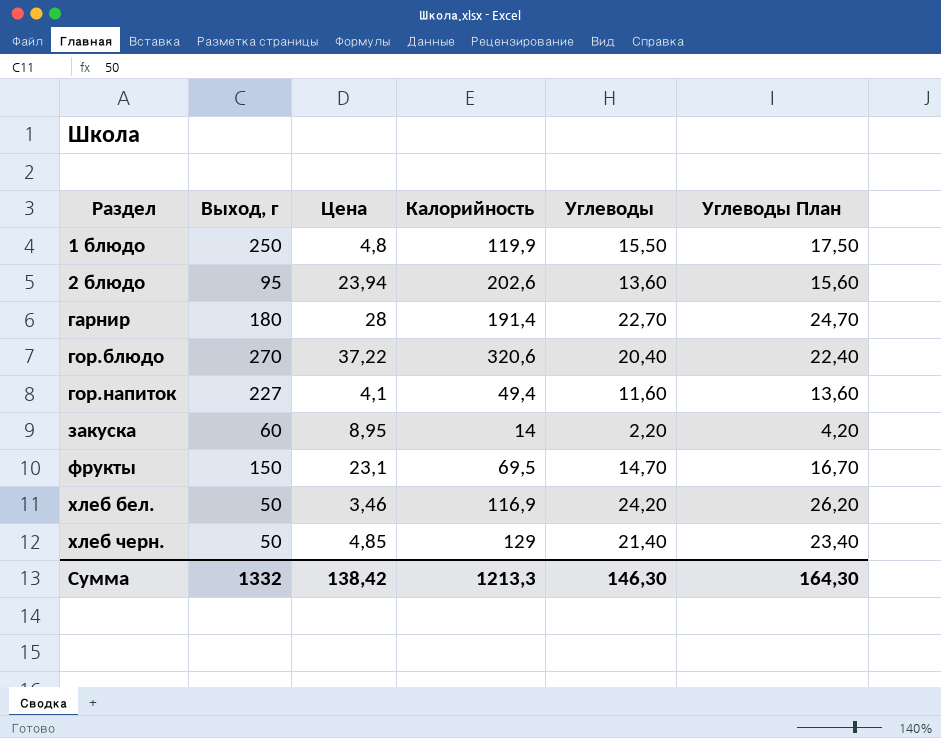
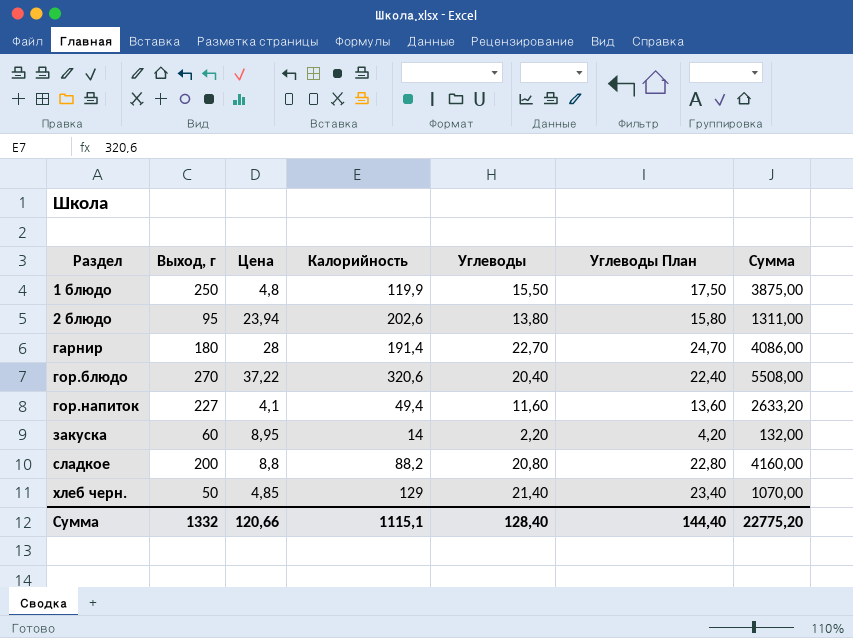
column Сумма | formula: none -> [Выход, г] * [Углеводы]
row фрукты: 150 | 23,1 | 69,5 | 14,70 | 16,70 -> none
row хлеб бел.: 50 | 3,46 | 116,9 | 24,20 | 26,20 -> none
2 блюдо | Углеводы: 13,60 -> 13,80
2 блюдо | Углеводы План: 15,60 -> 15,80
row сладкое: none -> 200 | 8,8 | 88,2 | 20,80 | 22,80 | 4160,00
Сумма | Цена: 138,42 -> 120,66
Сумма | Калорийность: 1213,3 -> 1115,1
Сумма | Углеводы: 146,30 -> 128,40
Сумма | Углеводы План: 164,30 -> 144,40

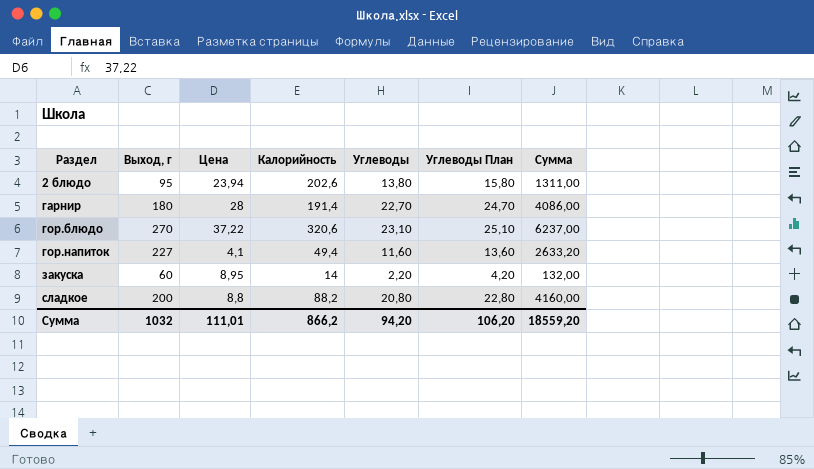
row 1 блюдо: 250 | 4,8 | 119,9 | 15,50 | 17,50 | 3875,00 -> none
row хлеб черн.: 50 | 4,85 | 129 | 21,40 | 23,40 | 1070,00 -> none
гор.блюдо | Углеводы: 20,40 -> 23,10
гор.блюдо | Углеводы План: 22,40 -> 25,10
гор.блюдо | Сумма: 5508,00 -> 6237,00
Сумма | Выход, г: 1332 -> 1032
Сумма | Цена: 120,66 -> 111,01
Сумма | Калорийность: 1115,1 -> 866,2
Сумма | Углеводы: 128,40 -> 94,20
Сумма | Углеводы План: 144,40 -> 106,20
Сумма | Сумма: 22775,20 -> 18559,20

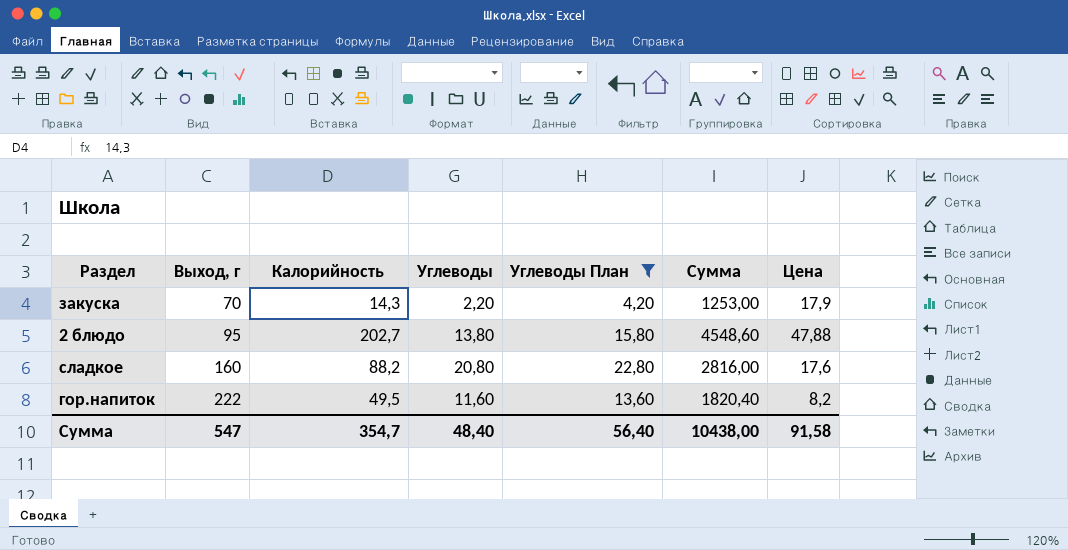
filter: none -> Углеводы План <= 22,80
row order: Раздел ascending -> Выход, г ascending
column Сумма | formula: [Выход, г] * [Углеводы] -> [Выход, г] * [Цена]
column Цена | position: 3 -> 7
закуска | Выход, г: 60 -> 70
закуска | Калорийность: 14 -> 14,3
закуска | Цена: 8,95 -> 17,9
2 блюдо | Калорийность: 202,6 -> 202,7
2 блюдо | Цена: 23,94 -> 47,88
сладкое | Выход, г: 200 -> 160
сладкое | Цена: 8,8 -> 17,6
гор.напиток | Выход, г: 227 -> 222
гор.напиток | Калорийность: 49,4 -> 49,5
гор.напиток | Цена: 4,1 -> 8,2
Сумма | Выход, г: 1032 -> 547
Сумма | Калорийность: 866,2 -> 354,7
Сумма | Углеводы: 94,20 -> 48,40
Сумма | Углеводы План: 106,20 -> 56,40
Сумма | Сумма: 18559,20 -> 10438,00
Сумма | Цена: 111,01 -> 91,58

